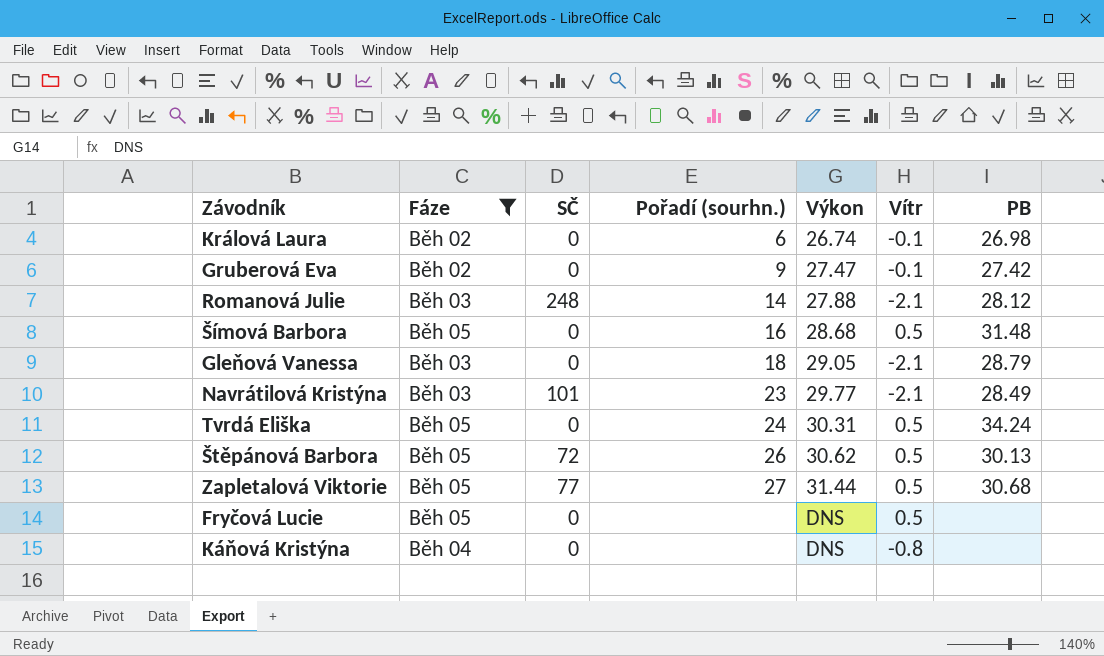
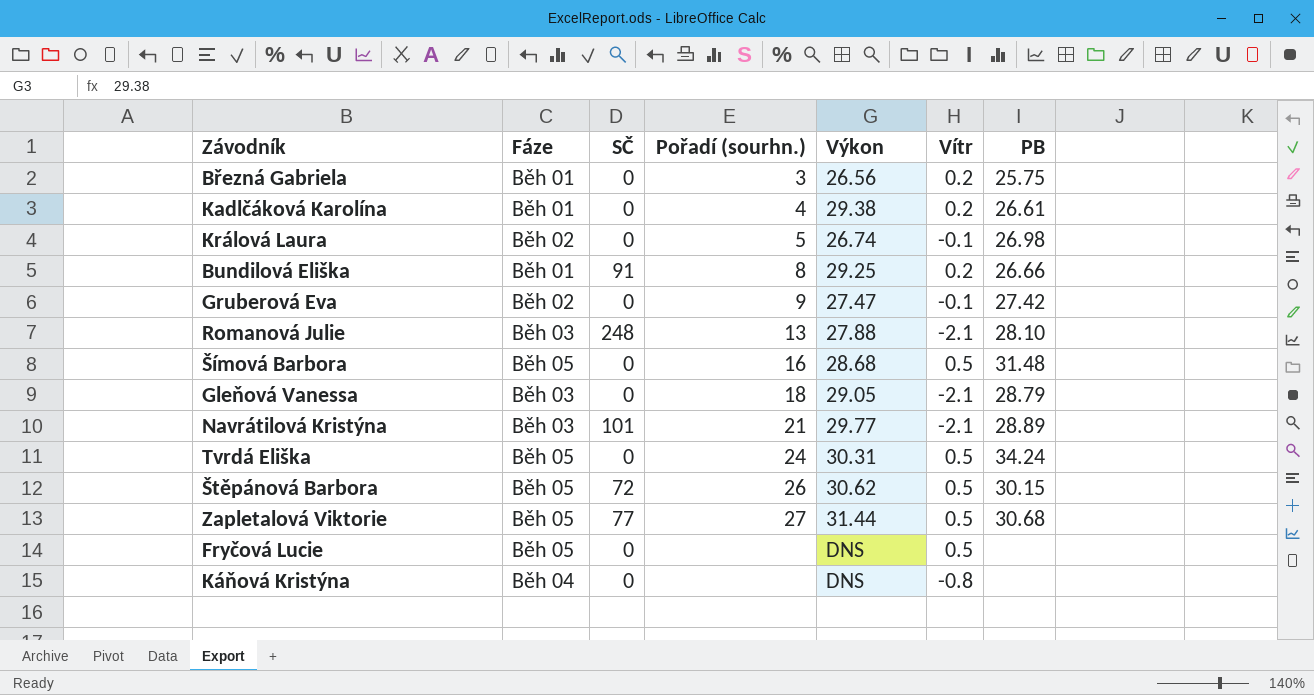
filter: Fáze != Běh 01 -> none
Králová Laura | Pořadí (sourhn.): 6 -> 5
Romanová Julie | Pořadí (sourhn.): 14 -> 13
Romanová Julie | PB: 28.12 -> 28.10
Navrátilová Kristýna | Pořadí (sourhn.): 23 -> 21
Navrátilová Kristýna | PB: 28.49 -> 28.89
Štěpánová Barbora | PB: 30.13 -> 30.15

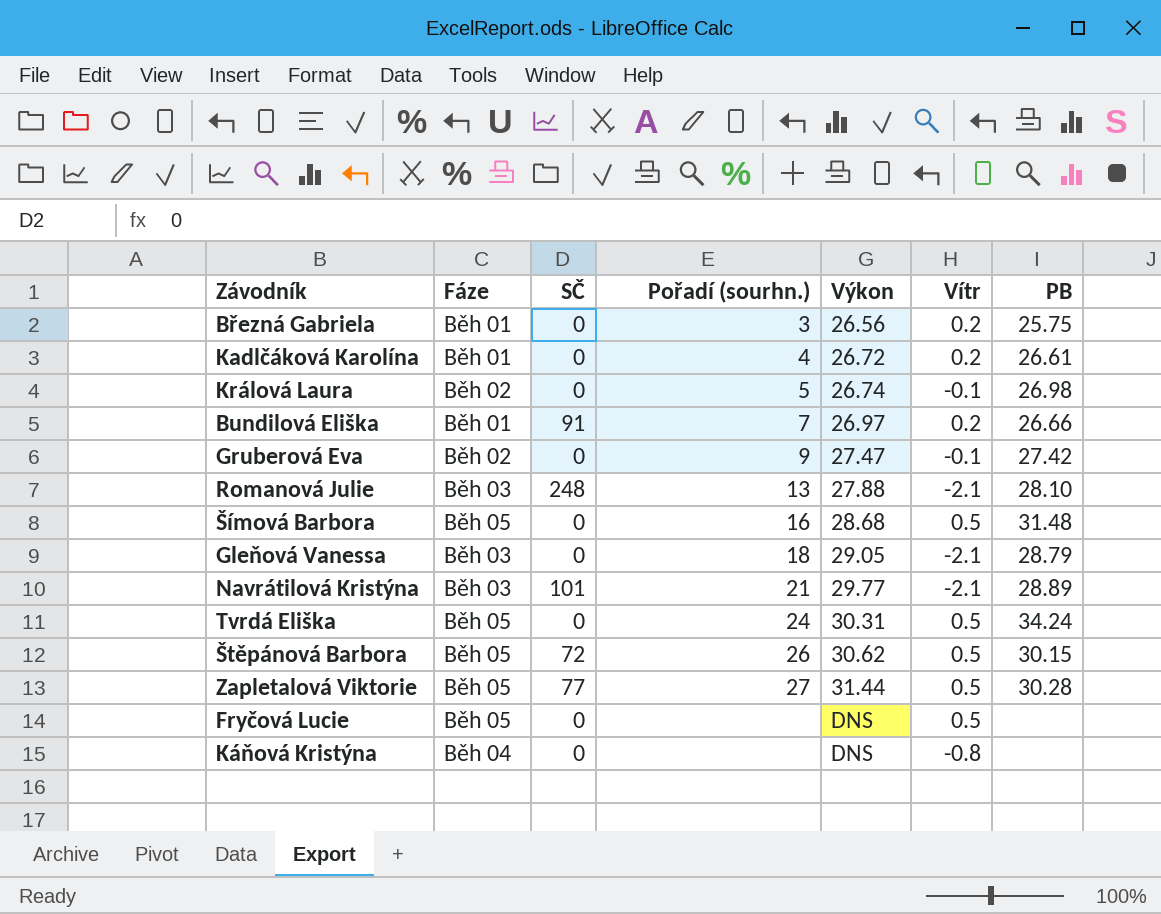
Kadlčáková Karolína | Výkon: 29.38 -> 26.72
Bundilová Eliška | Pořadí (sourhn.): 8 -> 7
Bundilová Eliška | Výkon: 29.25 -> 26.97
Zapletalová Viktorie | PB: 30.68 -> 30.28

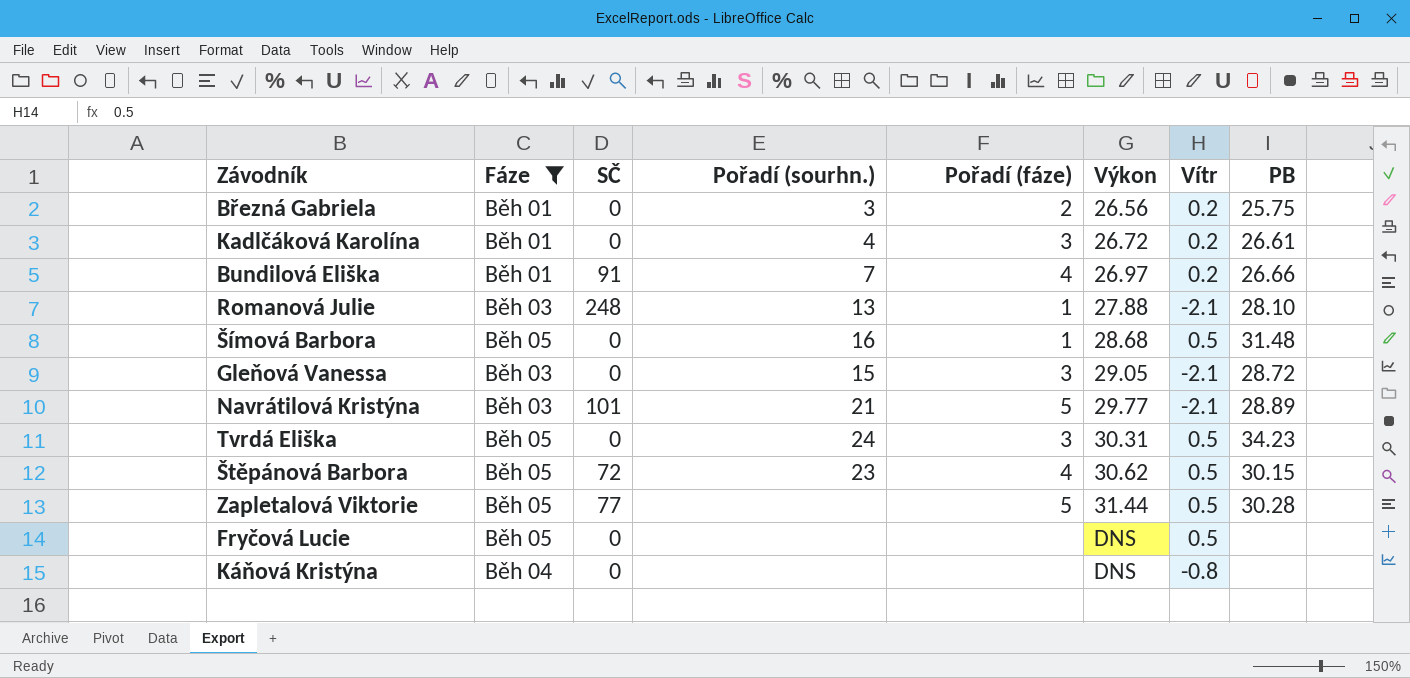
filter: none -> Fáze != Běh 02
column Pořadí (fáze) | position: none -> 5
Gleňová Vanessa | Pořadí (sourhn.): 18 -> 15
Gleňová Vanessa | PB: 28.79 -> 28.72
Tvrdá Eliška | PB: 34.24 -> 34.23
Štěpánová Barbora | Pořadí (sourhn.): 26 -> 23
Zapletalová Viktorie | Pořadí (sourhn.): 27 -> none

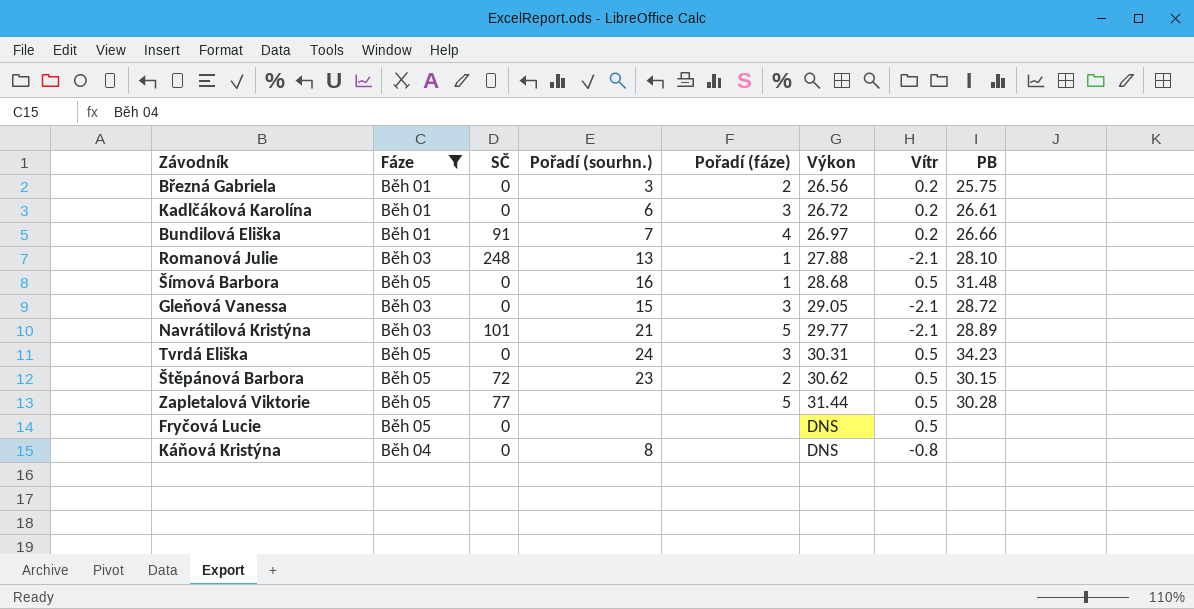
Kadlčáková Karolína | Pořadí (sourhn.): 4 -> 6
Štěpánová Barbora | Pořadí (fáze): 4 -> 2
Káňová Kristýna | Pořadí (sourhn.): none -> 8

